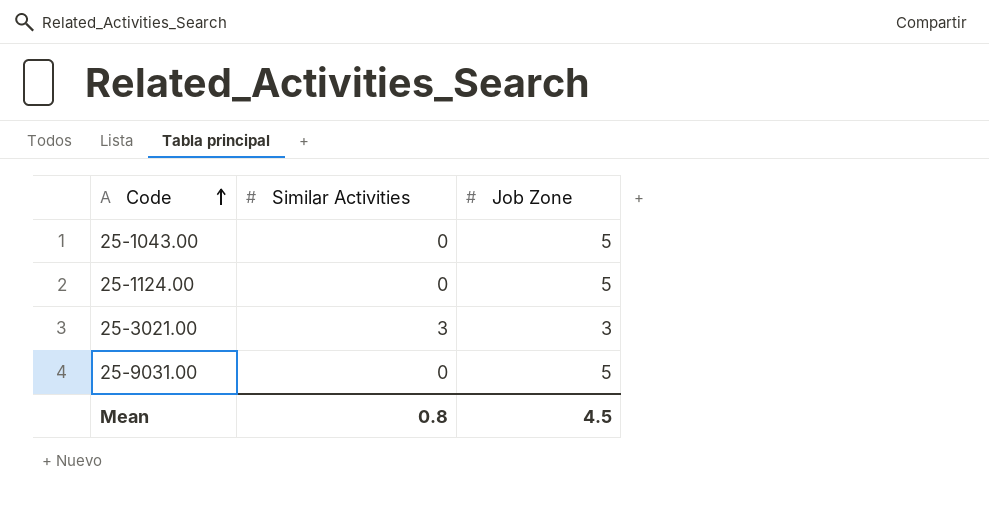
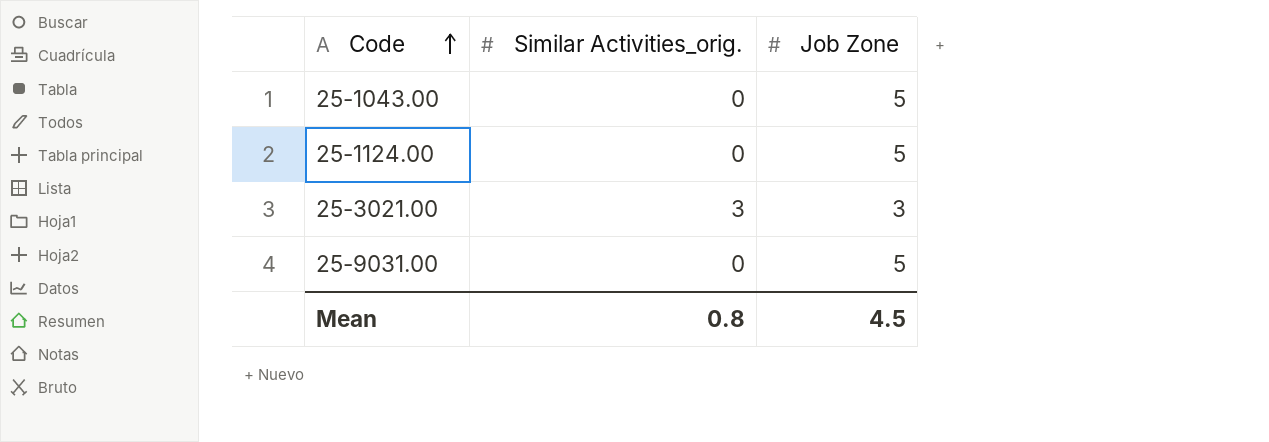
column name: Similar Activities -> Similar Activities_orig.

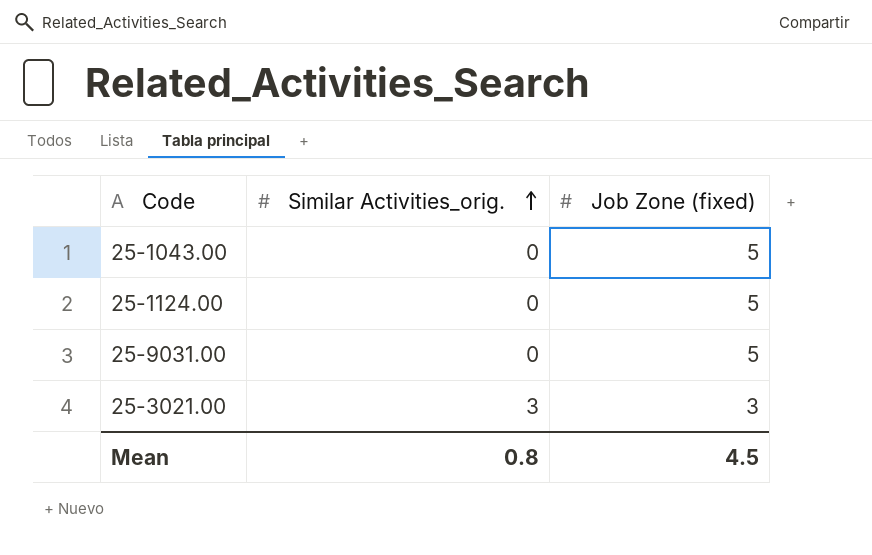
row order: Code ascending -> Similar Activities_orig. ascending
column name: Job Zone -> Job Zone (fixed)

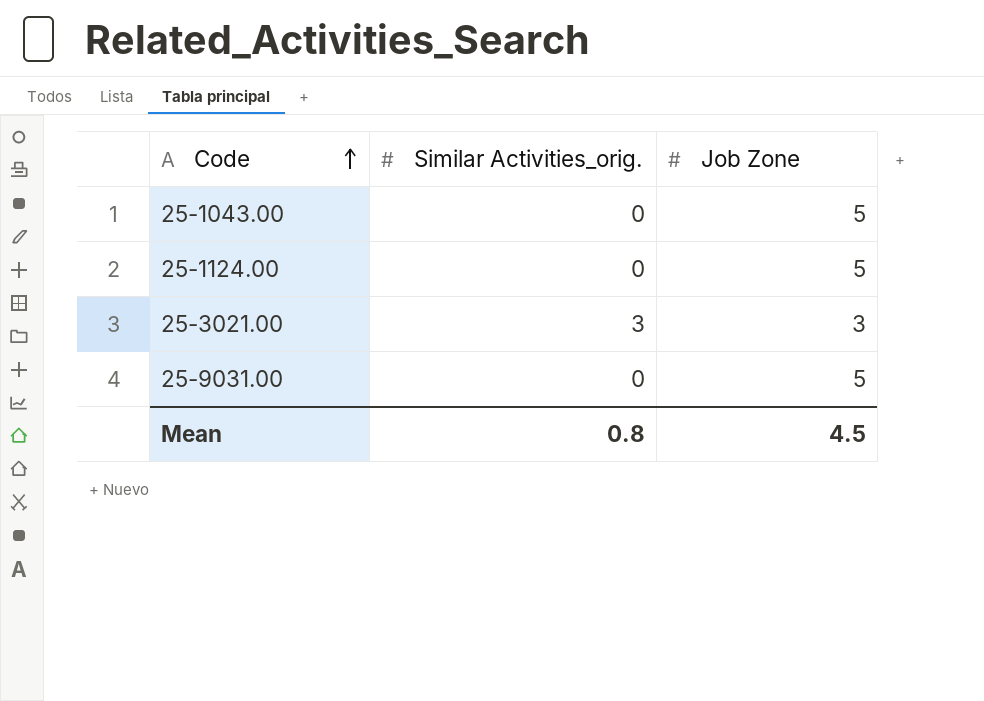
row order: Similar Activities_orig. ascending -> Code ascending
column name: Job Zone (fixed) -> Job Zone

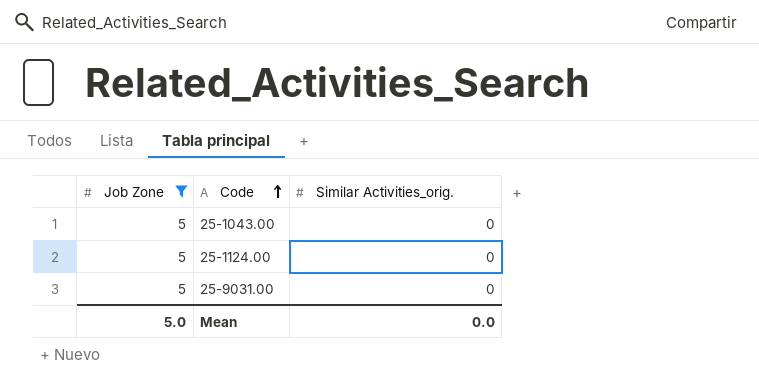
filter: none -> Job Zone = 5
column Job Zone | position: 3 -> 1
Mean | Job Zone: 4.5 -> 5.0
Mean | Similar Activities_orig.: 0.8 -> 0.0

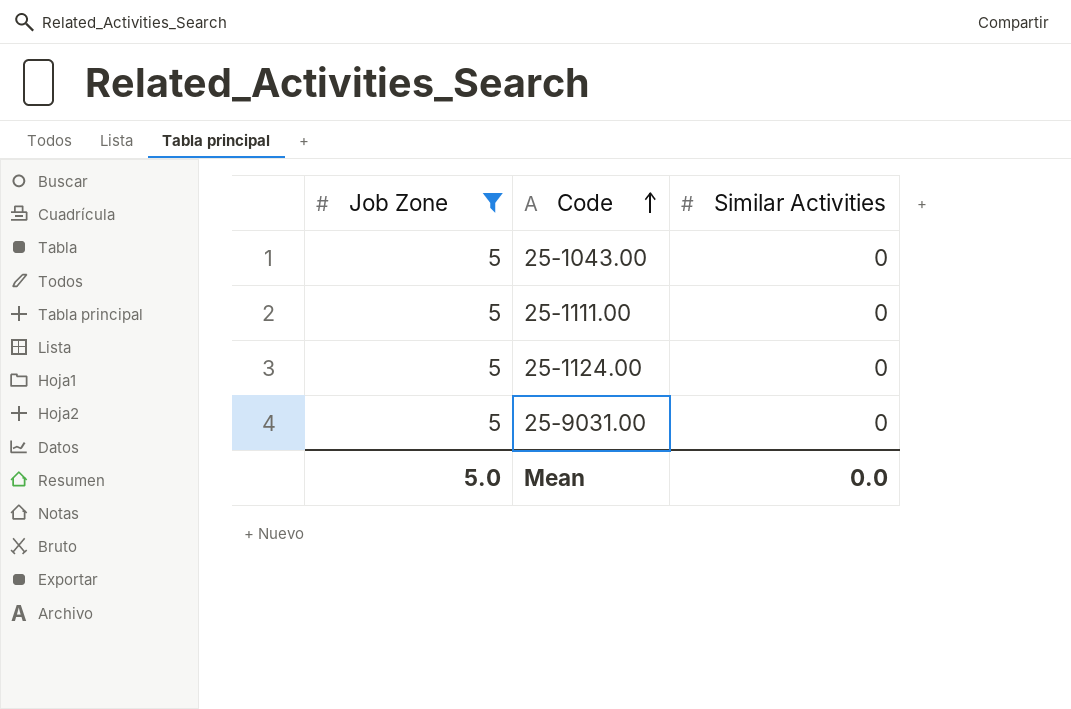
column name: Similar Activities_orig. -> Similar Activities
row 25-1111.00: none -> 5 | 0

